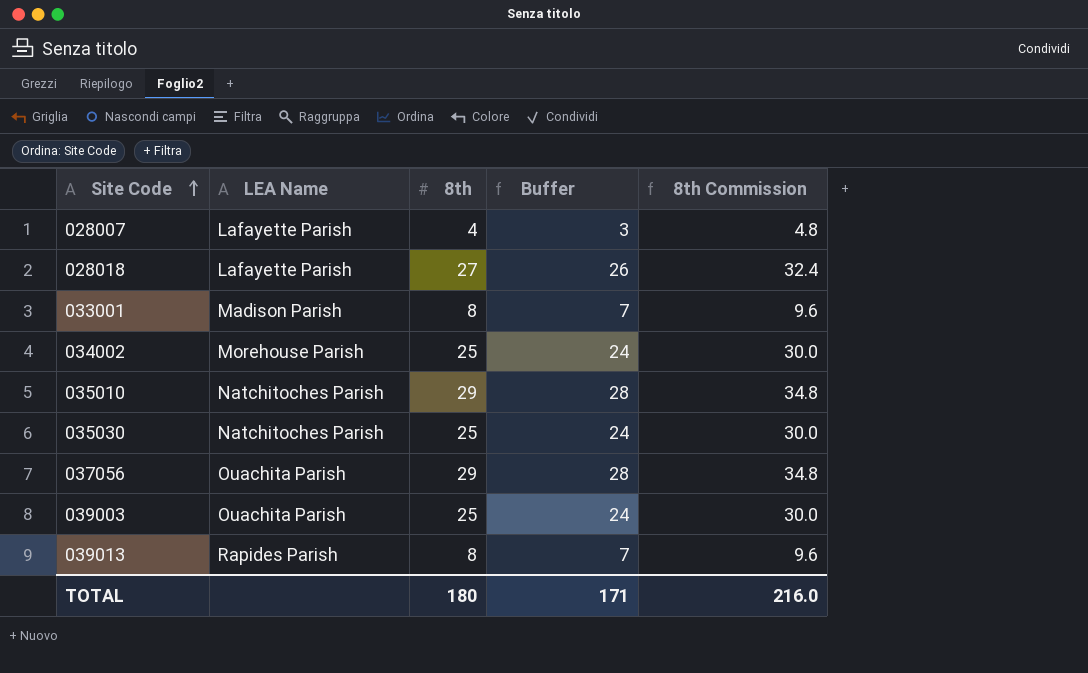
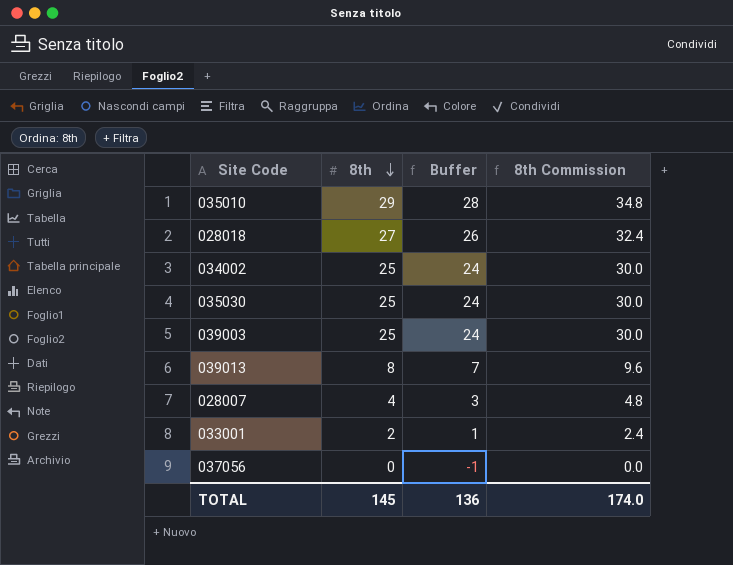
row order: Site Code ascending -> 8th descending
column LEA Name | position: 2 -> none
033001 | 8th: 8 -> 2
033001 | Buffer: 7 -> 1
033001 | 8th Commission: 9.6 -> 2.4
037056 | 8th: 29 -> 0
037056 | Buffer: 28 -> -1
037056 | 8th Commission: 34.8 -> 0.0
TOTAL | 8th: 180 -> 145
TOTAL | Buffer: 171 -> 136
TOTAL | 8th Commission: 216.0 -> 174.0

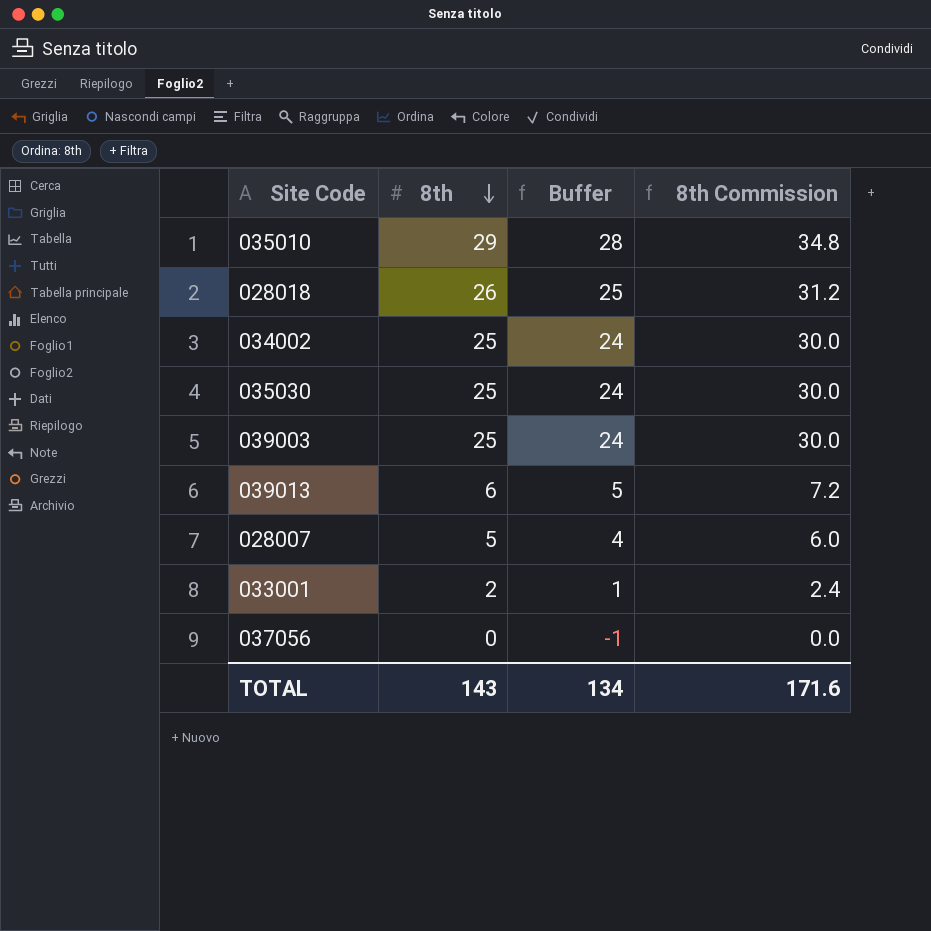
028018 | 8th: 27 -> 26
028018 | Buffer: 26 -> 25
028018 | 8th Commission: 32.4 -> 31.2
039013 | 8th: 8 -> 6
039013 | Buffer: 7 -> 5
039013 | 8th Commission: 9.6 -> 7.2
028007 | 8th: 4 -> 5
028007 | Buffer: 3 -> 4
028007 | 8th Commission: 4.8 -> 6.0
TOTAL | 8th: 145 -> 143
TOTAL | Buffer: 136 -> 134
TOTAL | 8th Commission: 174.0 -> 171.6

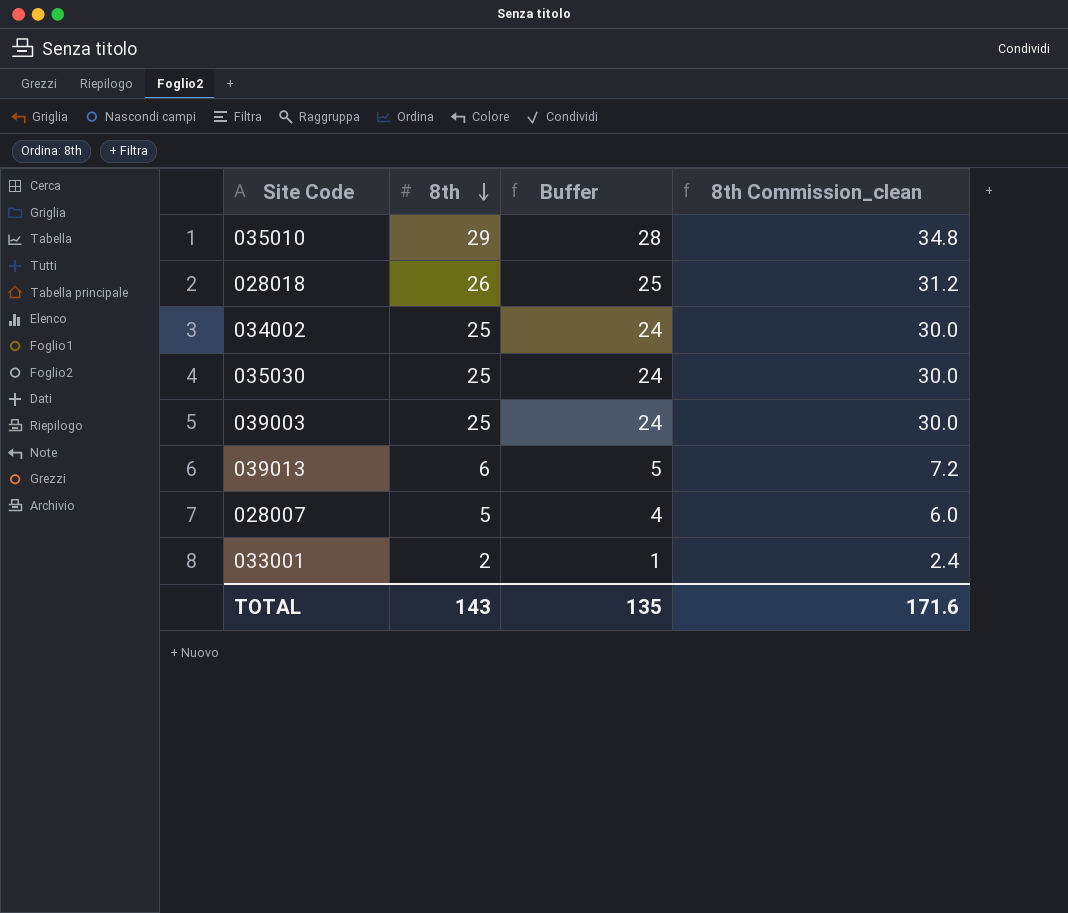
column name: 8th Commission -> 8th Commission_clean
row 037056: 0 | -1 | 0.0 -> none
TOTAL | Buffer: 134 -> 135

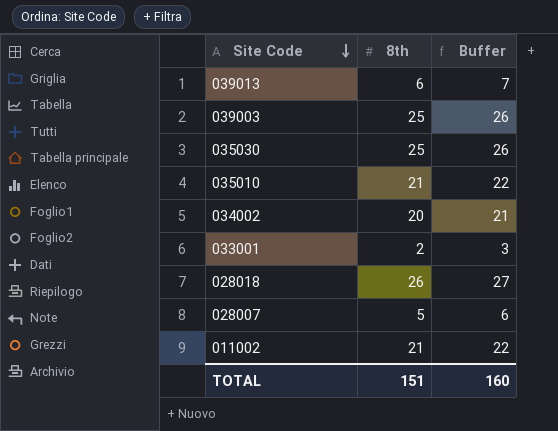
row order: 8th descending -> Site Code descending
column 8th Commission_clean | formula: [8th] * 1.2 -> none
column Buffer | formula: [8th] - 1 -> [8th] + 1
035010 | 8th: 29 -> 21
034002 | 8th: 25 -> 20
row 011002: none -> 21 | 22
TOTAL | 8th: 143 -> 151
TOTAL | Buffer: 135 -> 160

